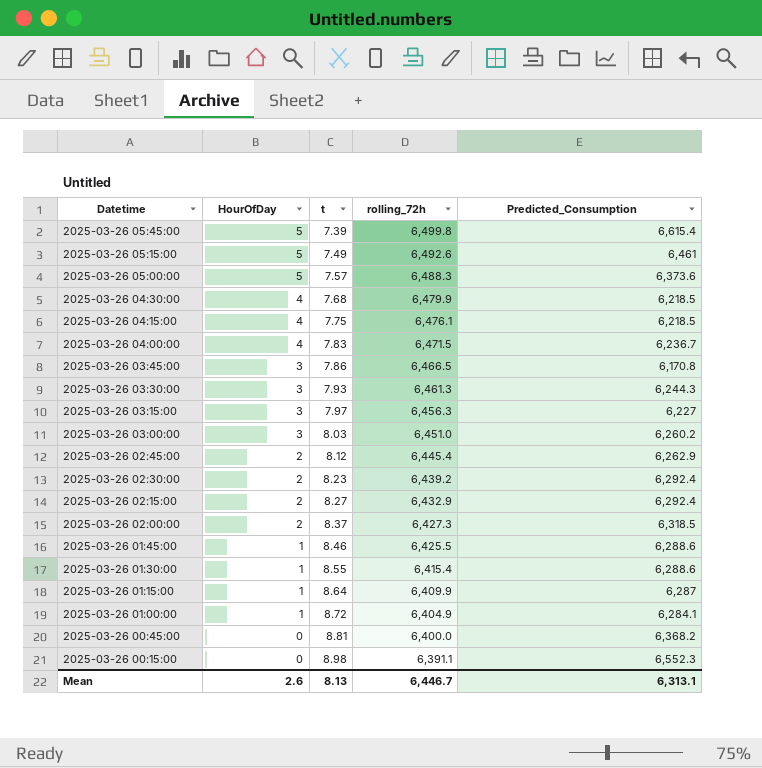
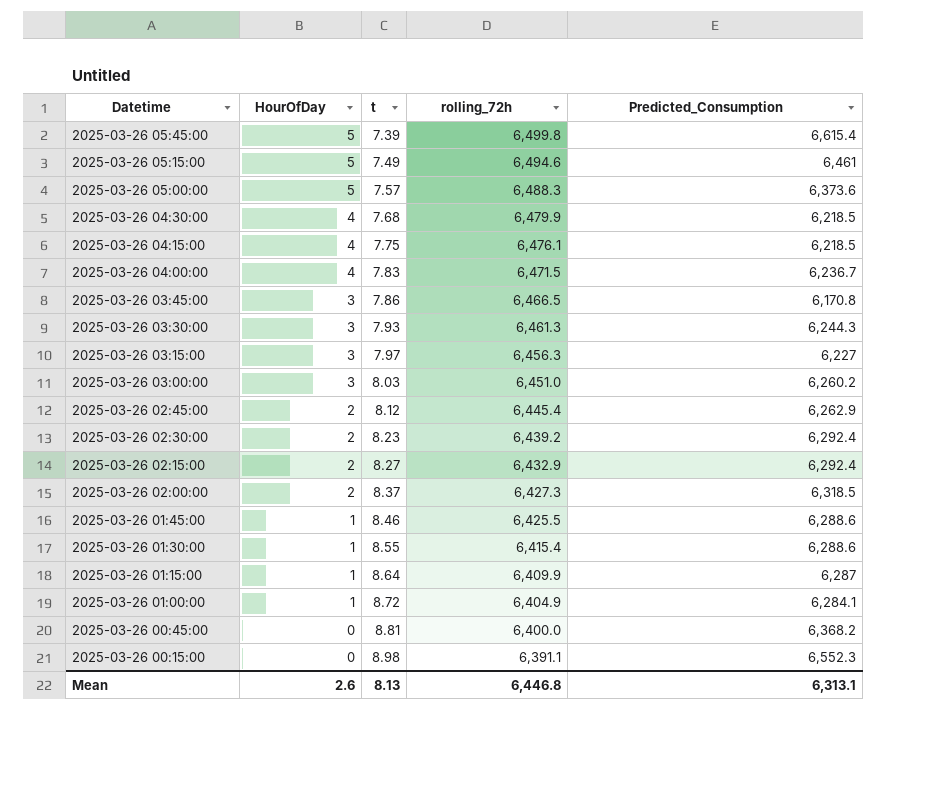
2025-03-26 05:15:00 | rolling_72h: 6,492.6 -> 6,494.6
Mean | rolling_72h: 6,446.7 -> 6,446.8

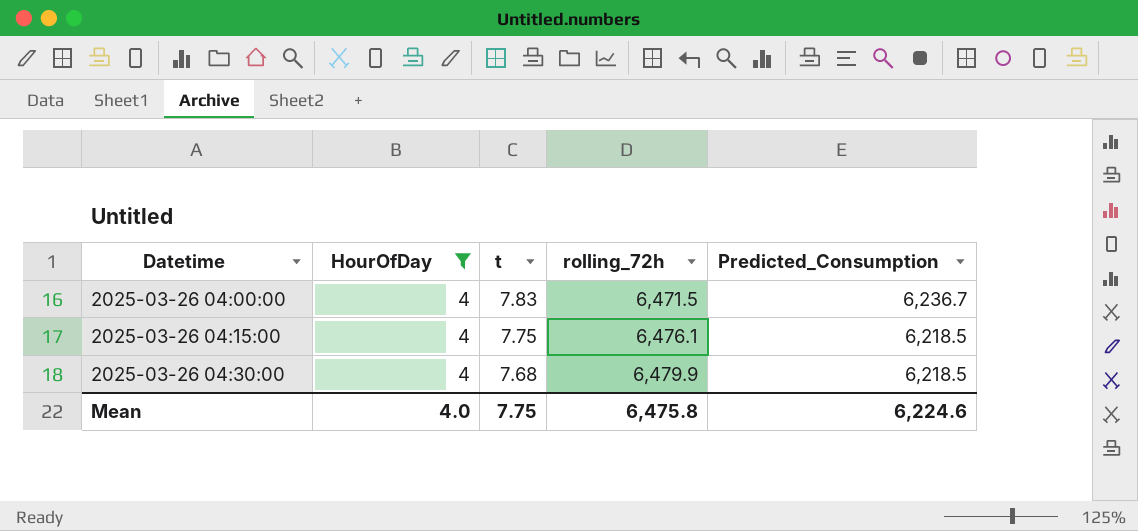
filter: none -> HourOfDay = 4
row order: Datetime descending -> Datetime ascending
Mean | HourOfDay: 2.6 -> 4.0
Mean | t: 8.13 -> 7.75
Mean | rolling_72h: 6,446.8 -> 6,475.8
Mean | Predicted_Consumption: 6,313.1 -> 6,224.6

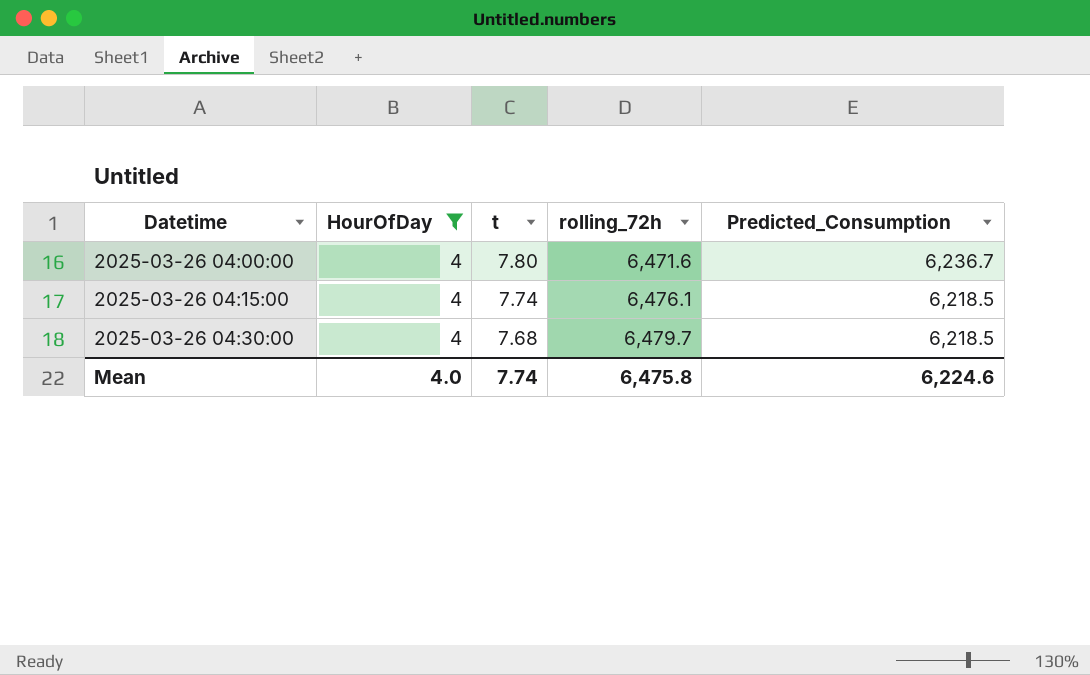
2025-03-26 04:00:00 | t: 7.83 -> 7.80
2025-03-26 04:00:00 | rolling_72h: 6,471.5 -> 6,471.6
2025-03-26 04:15:00 | t: 7.75 -> 7.74
2025-03-26 04:30:00 | rolling_72h: 6,479.9 -> 6,479.7
Mean | t: 7.75 -> 7.74

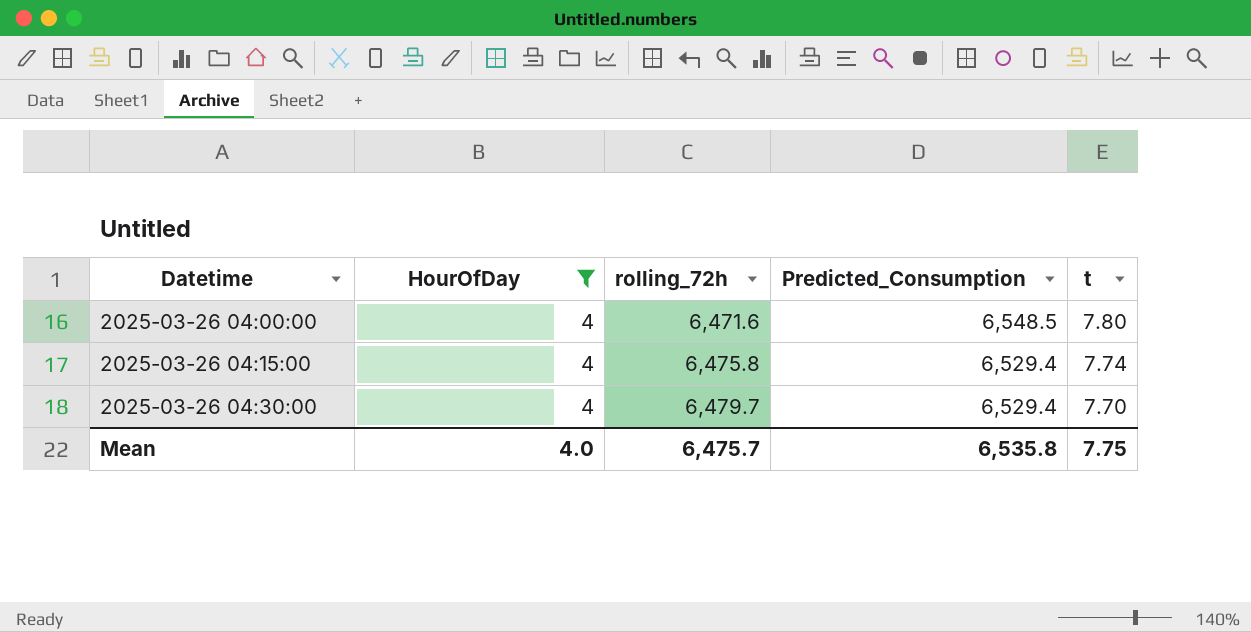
column t | position: 3 -> 5
2025-03-26 04:00:00 | Predicted_Consumption: 6,236.7 -> 6,548.5
2025-03-26 04:15:00 | rolling_72h: 6,476.1 -> 6,475.8
2025-03-26 04:15:00 | Predicted_Consumption: 6,218.5 -> 6,529.4
2025-03-26 04:30:00 | Predicted_Consumption: 6,218.5 -> 6,529.4
2025-03-26 04:30:00 | t: 7.68 -> 7.70
Mean | rolling_72h: 6,475.8 -> 6,475.7
Mean | Predicted_Consumption: 6,224.6 -> 6,535.8
Mean | t: 7.74 -> 7.75

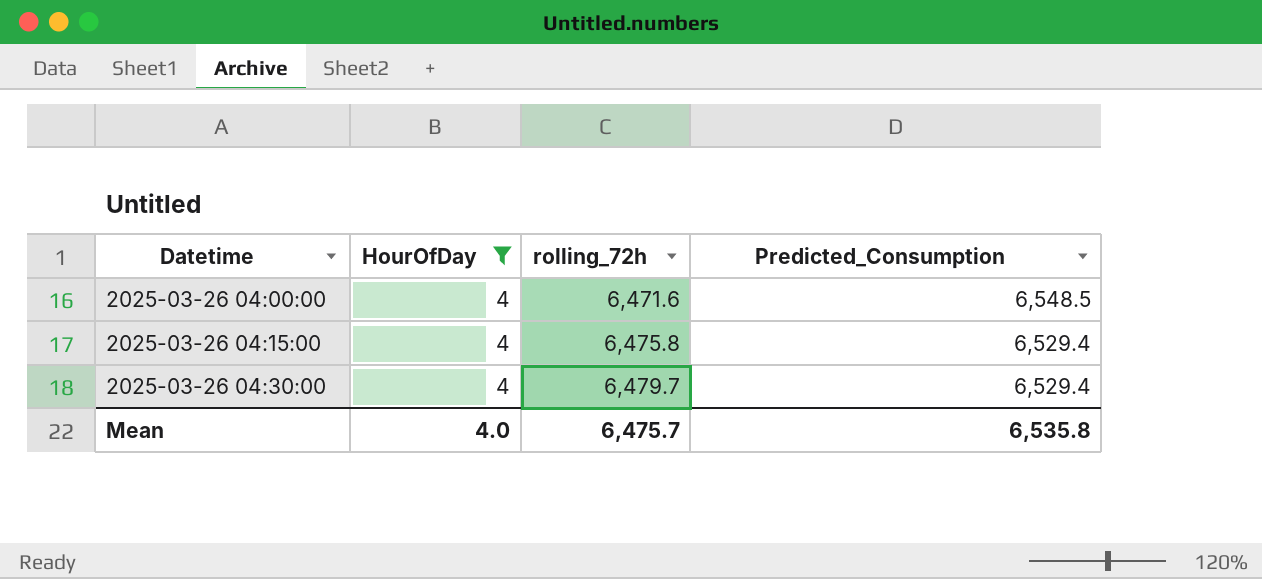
column t | position: 5 -> none

